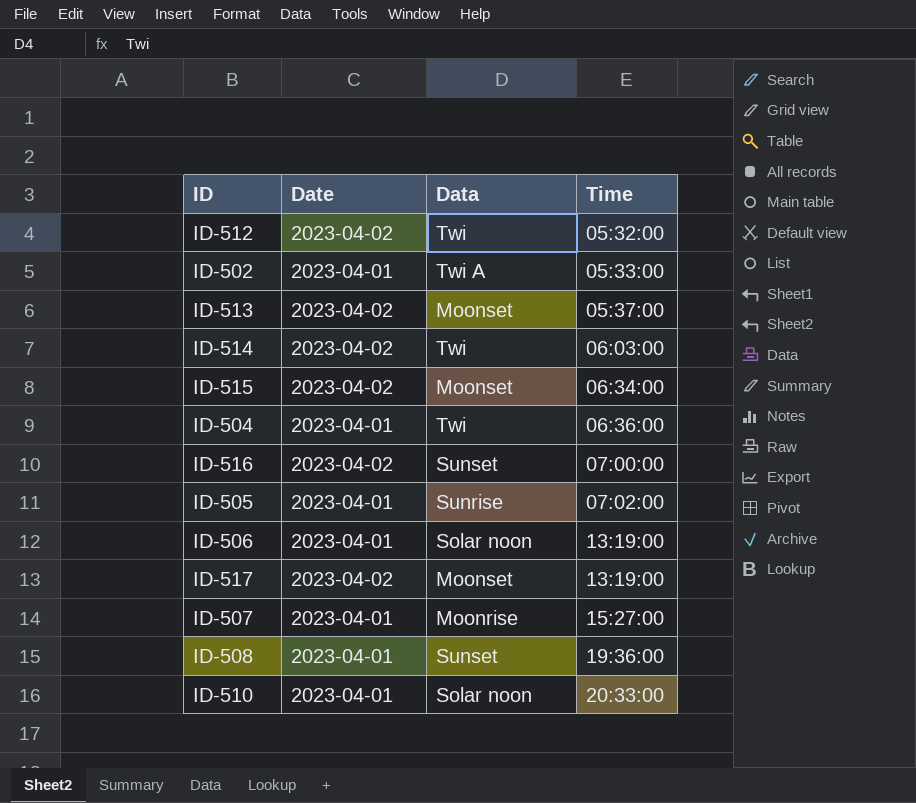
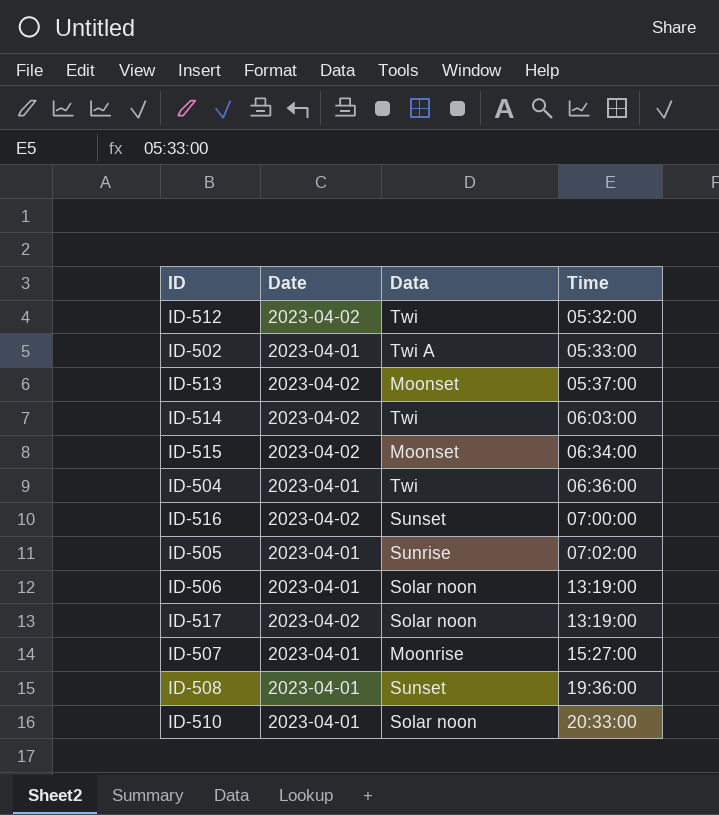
ID-517 | Data: Moonset -> Solar noon

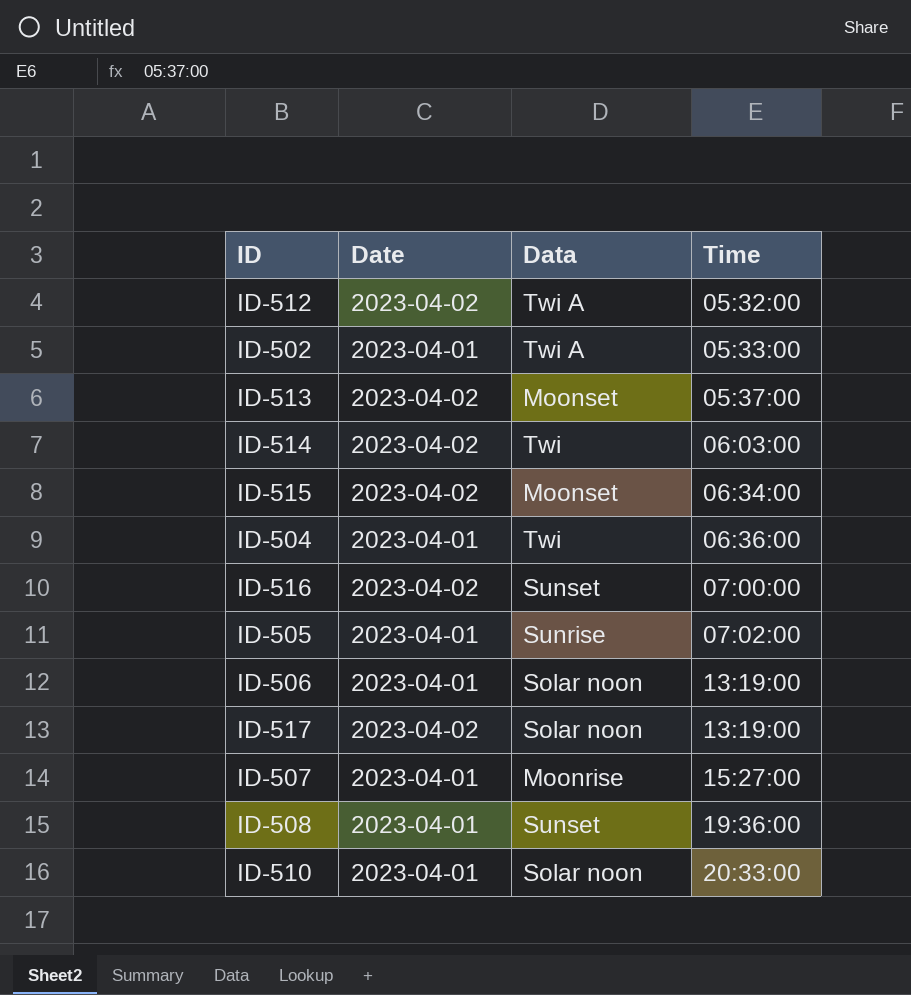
ID-512 | Data: Twi -> Twi A

